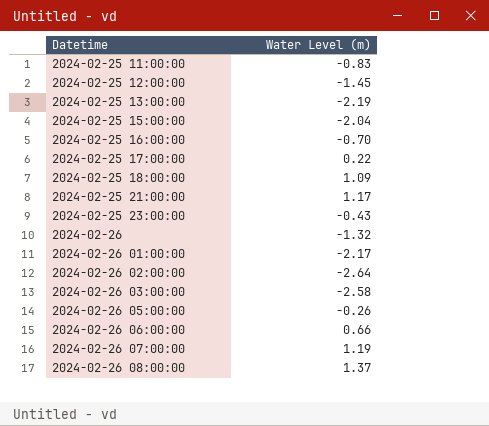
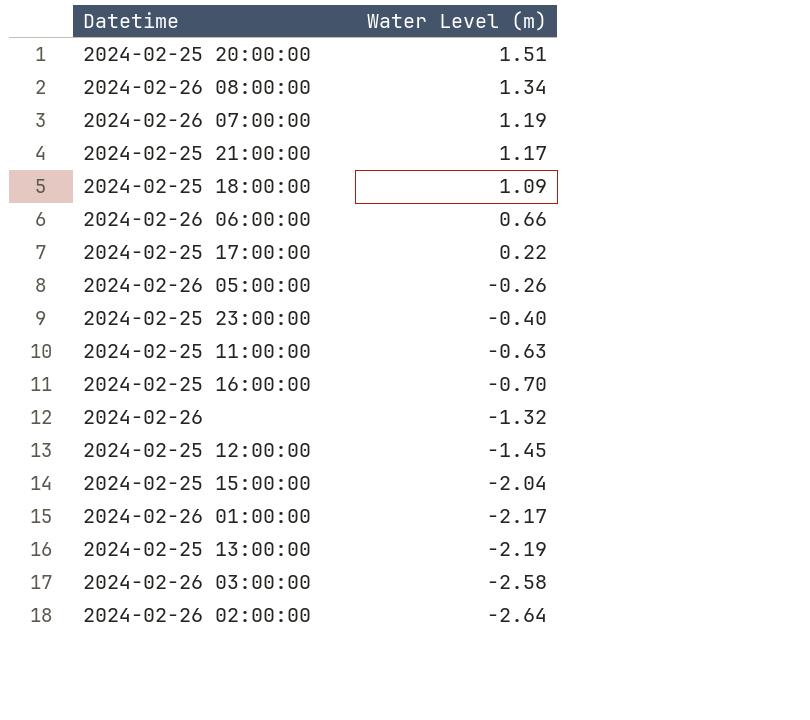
row order: Datetime ascending -> Water Level (m) descending
row 2024-02-25 20:00:00: none -> 1.51
2024-02-26 08:00:00 | Water Level (m): 1.37 -> 1.34
2024-02-25 23:00:00 | Water Level (m): -0.43 -> -0.40
2024-02-25 11:00:00 | Water Level (m): -0.83 -> -0.63

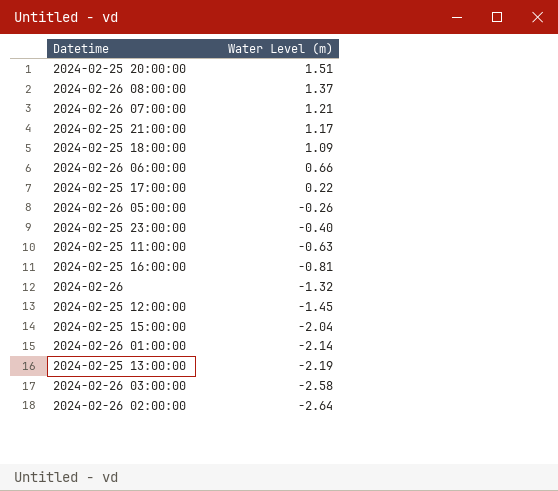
2024-02-26 08:00:00 | Water Level (m): 1.34 -> 1.37
2024-02-26 07:00:00 | Water Level (m): 1.19 -> 1.21
2024-02-25 16:00:00 | Water Level (m): -0.70 -> -0.81
2024-02-26 01:00:00 | Water Level (m): -2.17 -> -2.14

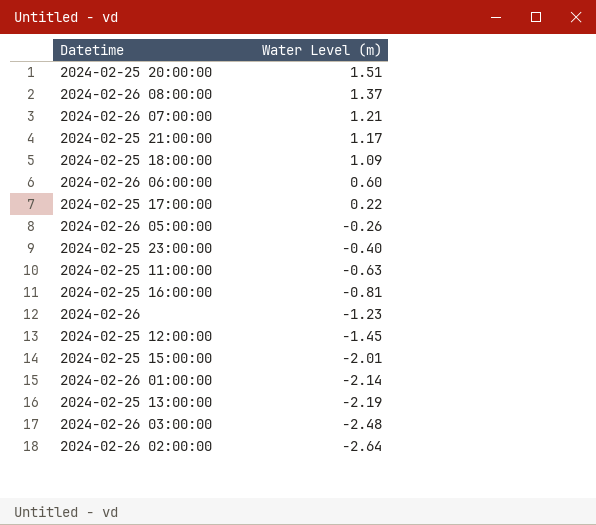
2024-02-26 06:00:00 | Water Level (m): 0.66 -> 0.60
2024-02-26 | Water Level (m): -1.32 -> -1.23
2024-02-25 15:00:00 | Water Level (m): -2.04 -> -2.01
2024-02-26 03:00:00 | Water Level (m): -2.58 -> -2.48

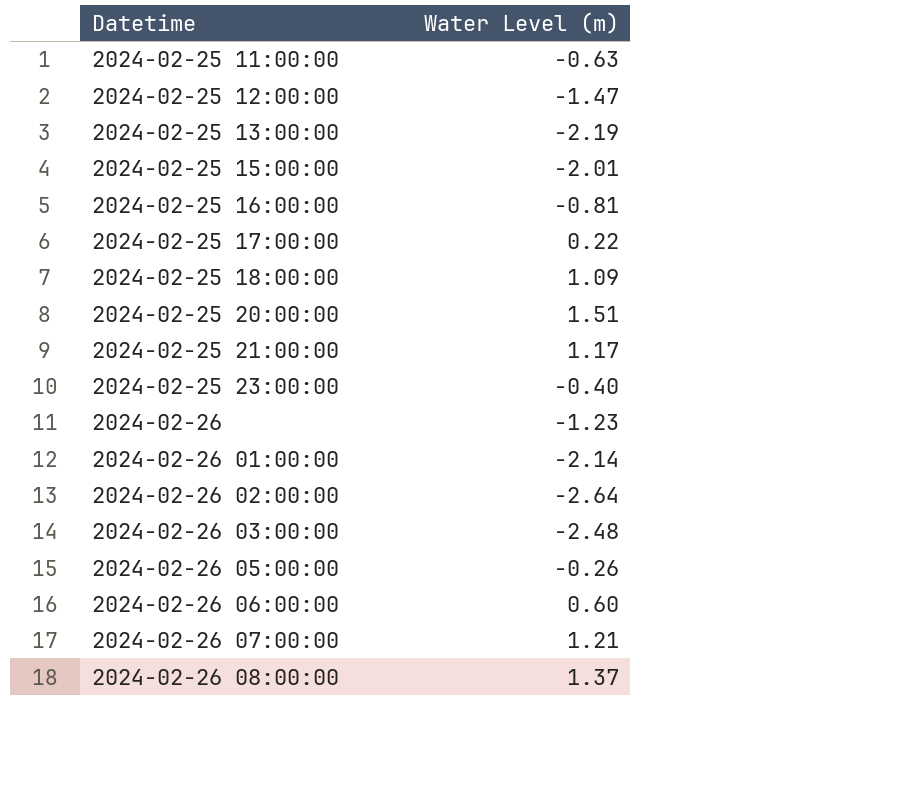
row order: Water Level (m) descending -> Datetime ascending
2024-02-25 12:00:00 | Water Level (m): -1.45 -> -1.47

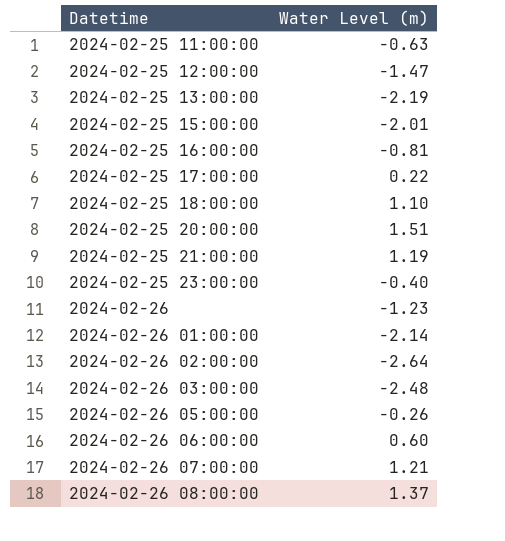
2024-02-25 18:00:00 | Water Level (m): 1.09 -> 1.10
2024-02-25 21:00:00 | Water Level (m): 1.17 -> 1.19

